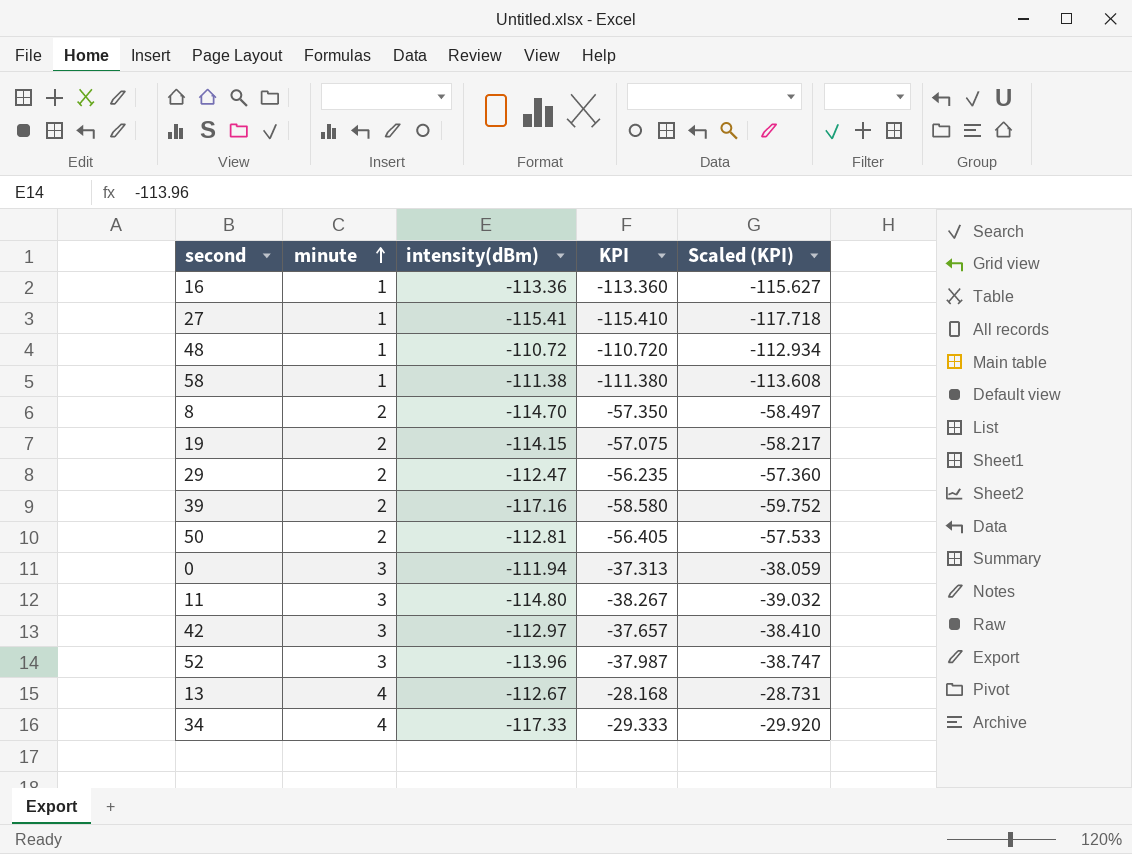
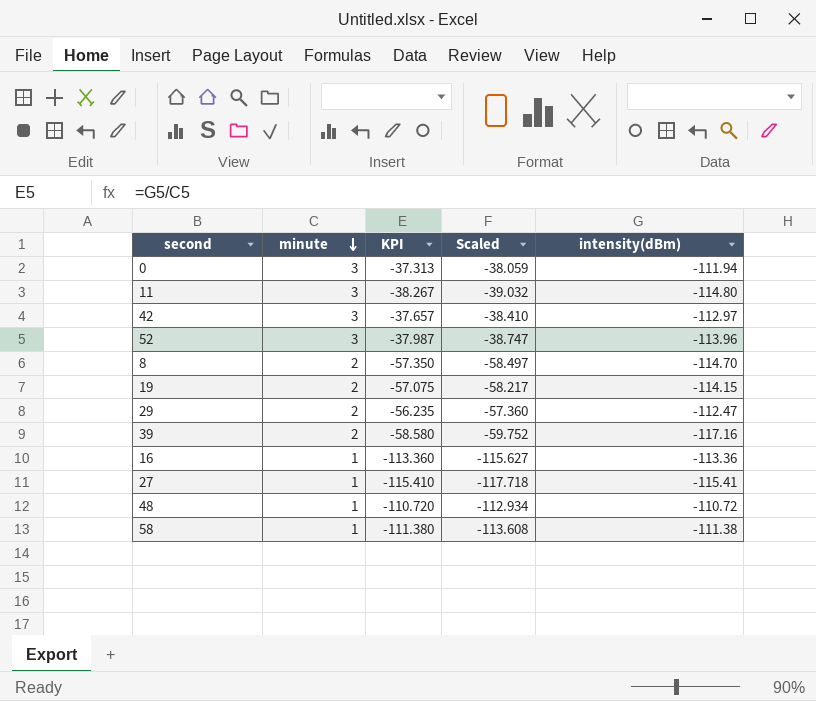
row order: minute ascending -> minute descending
column name: Scaled (KPI) -> Scaled
column intensity(dBm) | position: 3 -> 5
row 50: 2 | -112.81 | -56.405 | -57.533 -> none
row 13: 4 | -112.67 | -28.168 | -28.731 -> none
row 34: 4 | -117.33 | -29.333 | -29.920 -> none

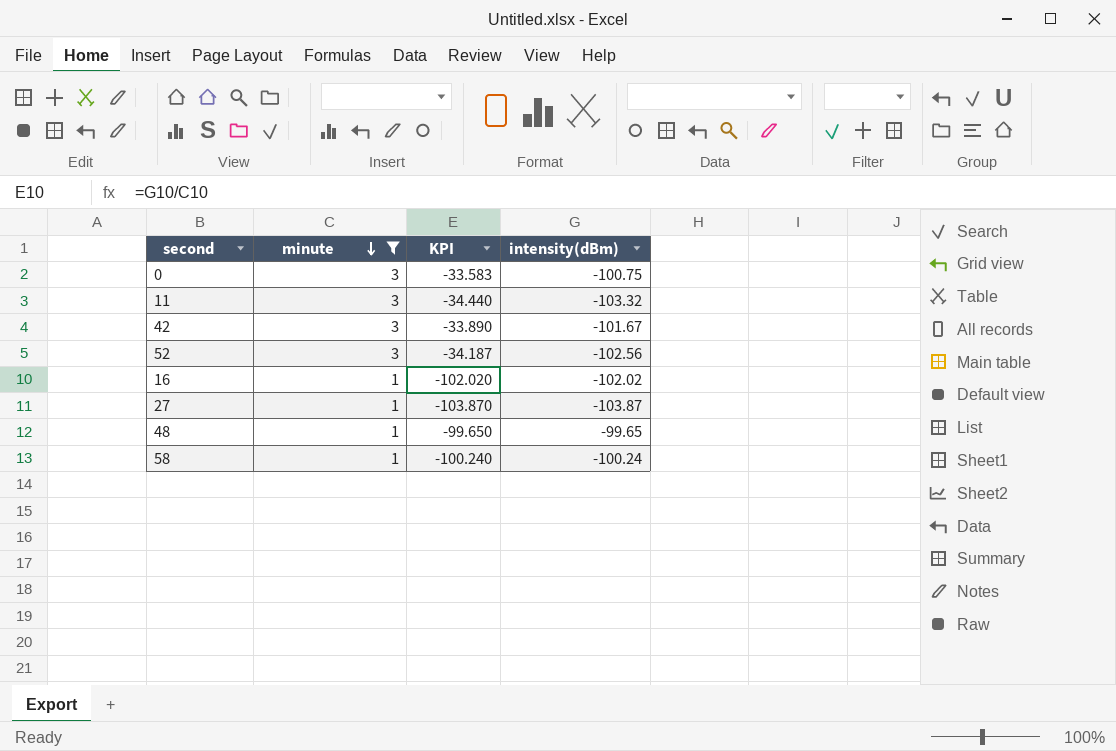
filter: none -> minute != 2
column Scaled | formula: [KPI] * 1.02 -> none
0 | KPI: -37.313 -> -33.583
0 | intensity(dBm): -111.94 -> -100.75
11 | KPI: -38.267 -> -34.440
11 | intensity(dBm): -114.80 -> -103.32
42 | KPI: -37.657 -> -33.890
42 | intensity(dBm): -112.97 -> -101.67
52 | KPI: -37.987 -> -34.187
52 | intensity(dBm): -113.96 -> -102.56
16 | KPI: -113.360 -> -102.020
16 | intensity(dBm): -113.36 -> -102.02
27 | KPI: -115.410 -> -103.870
27 | intensity(dBm): -115.41 -> -103.87
48 | KPI: -110.720 -> -99.650
48 | intensity(dBm): -110.72 -> -99.65
58 | KPI: -111.380 -> -100.240
58 | intensity(dBm): -111.38 -> -100.24

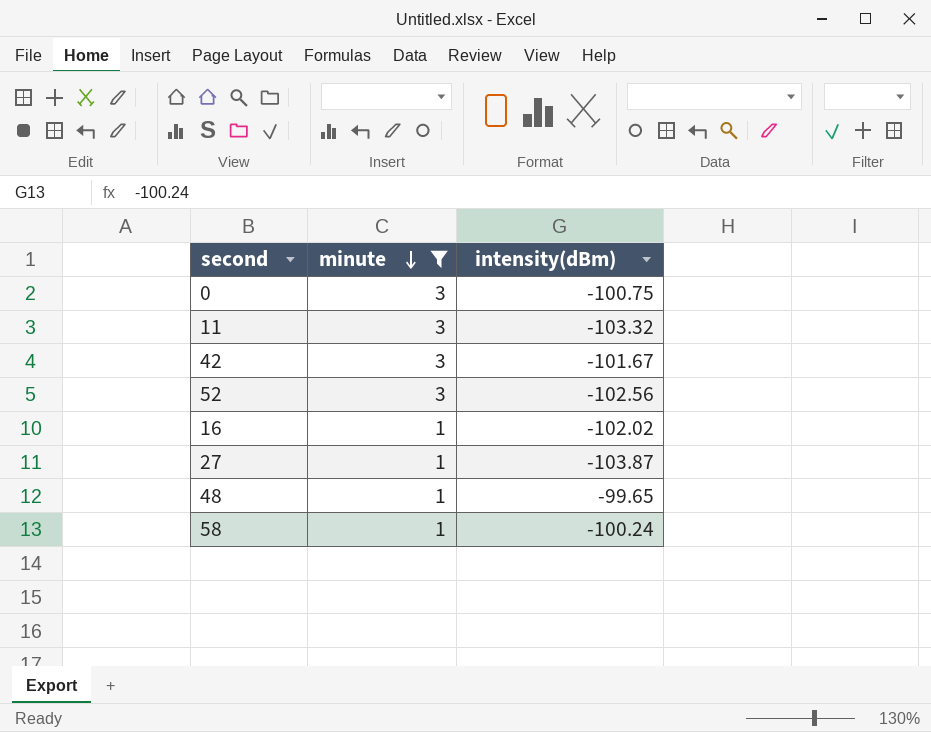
column KPI | formula: [intensity(dBm)] / [minute] -> none

